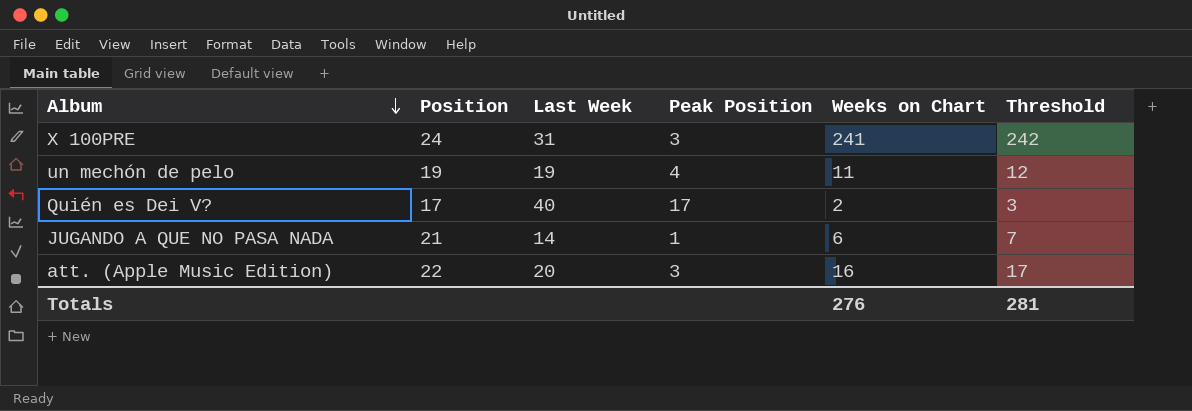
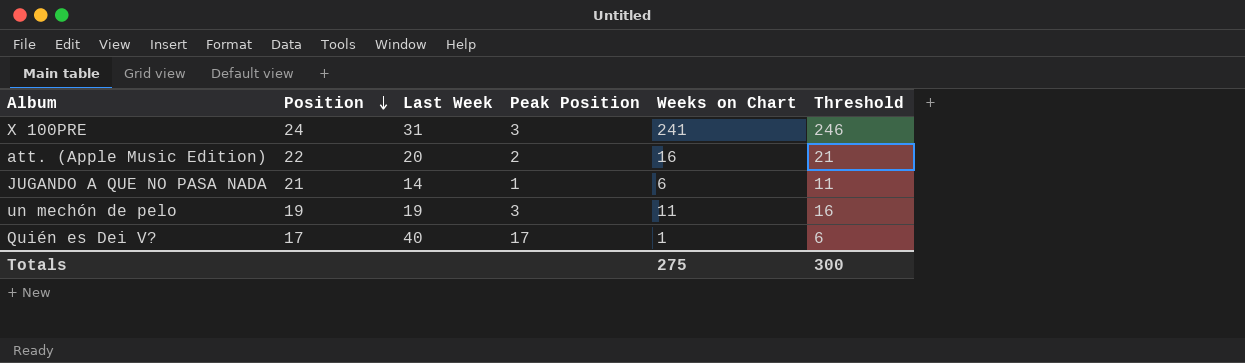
row order: Album descending -> Position descending
column Threshold | formula: [Weeks on Chart] + 1 -> [Weeks on Chart] + 5
att. (Apple Music Edition) | Peak Position: 3 -> 2
un mechón de pelo | Peak Position: 4 -> 3
Quién es Dei V? | Weeks on Chart: 2 -> 1
Totals | Weeks on Chart: 276 -> 275
Totals | Threshold: 281 -> 300

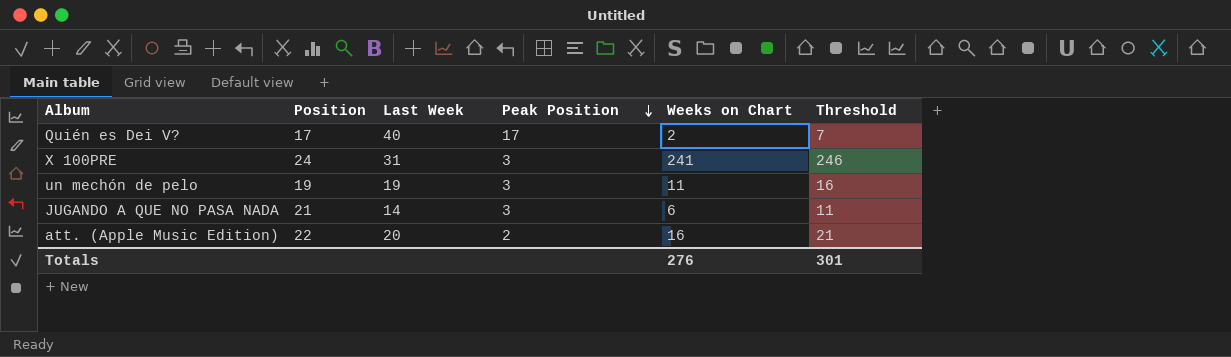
row order: Position descending -> Peak Position descending
Quién es Dei V? | Weeks on Chart: 1 -> 2
Quién es Dei V? | Threshold: 6 -> 7
JUGANDO A QUE NO PASA NADA | Peak Position: 1 -> 3
Totals | Weeks on Chart: 275 -> 276
Totals | Threshold: 300 -> 301

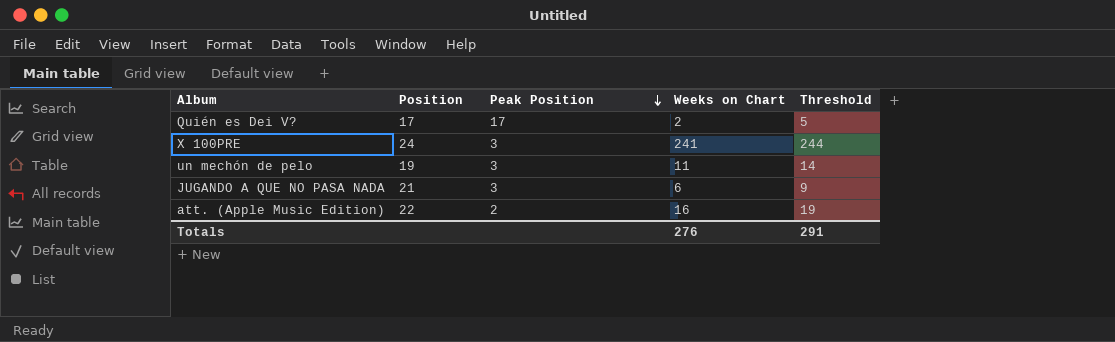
column Last Week | position: 3 -> none
column Threshold | formula: [Weeks on Chart] + 5 -> [Weeks on Chart] + 3
Totals | Threshold: 301 -> 291

